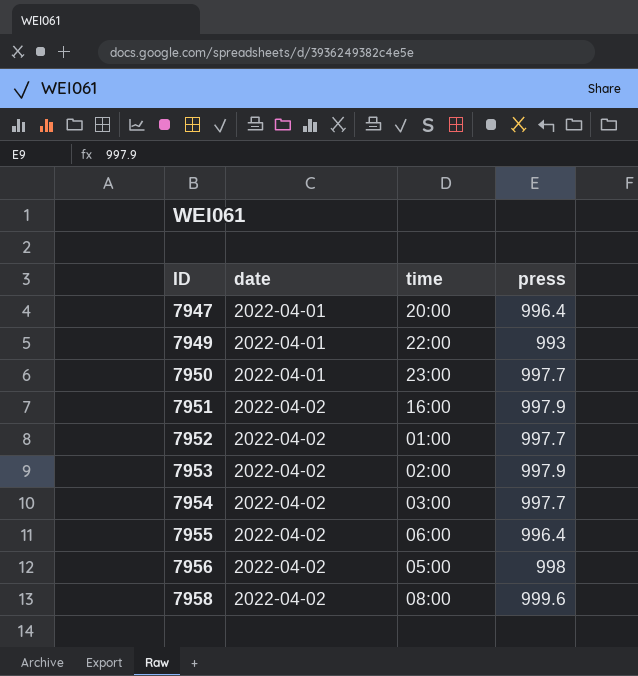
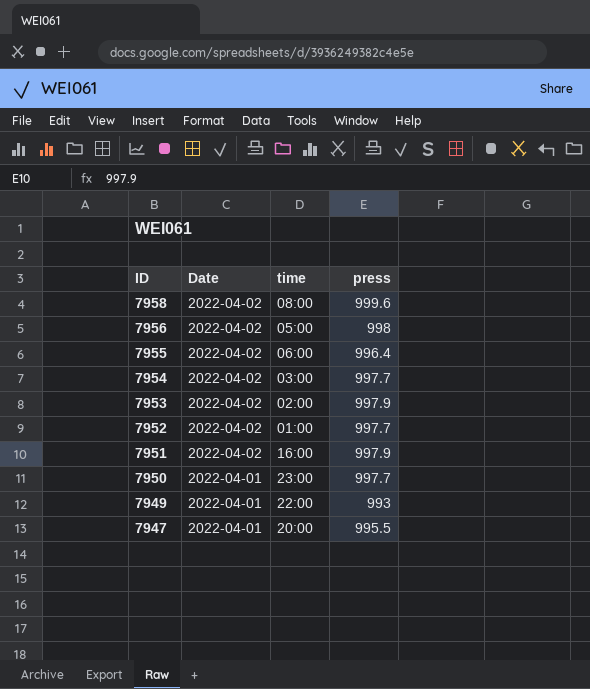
row order: ID ascending -> ID descending
column name: date -> Date
7947 | press: 996.4 -> 995.5

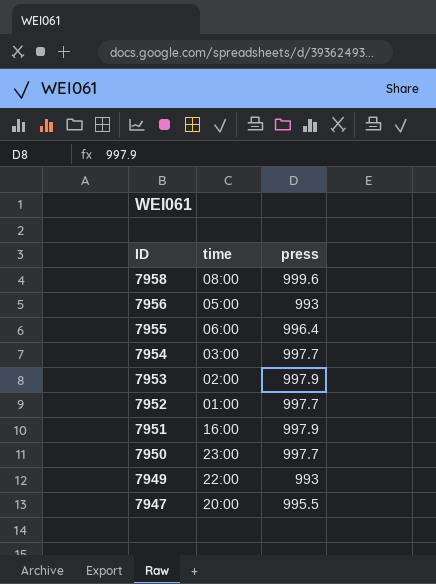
column Date | position: 2 -> none
7956 | press: 998 -> 993

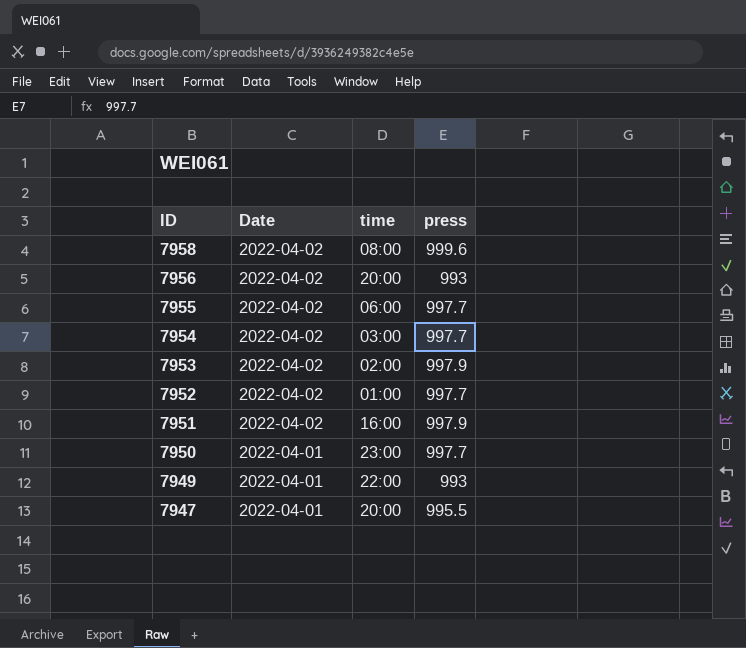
column Date | position: none -> 2
7956 | time: 05:00 -> 20:00
7955 | press: 996.4 -> 997.7

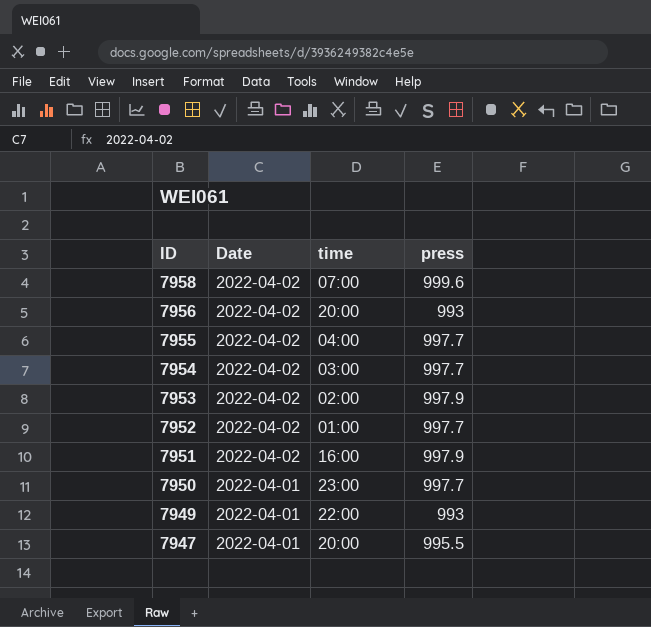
7958 | time: 08:00 -> 07:00
7955 | time: 06:00 -> 04:00

